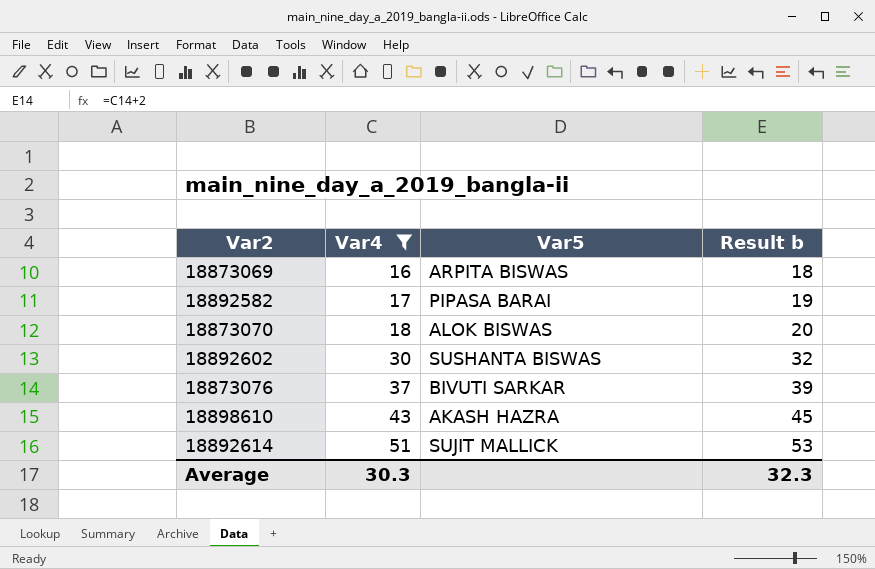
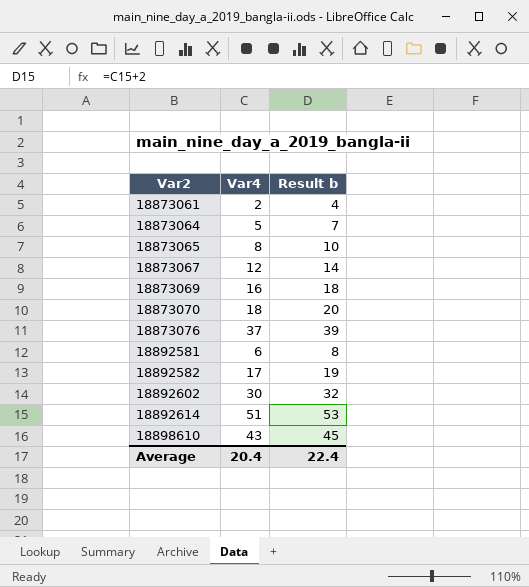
filter: Var4 >= 16 -> none
row order: Var4 ascending -> Var2 ascending
column Var5 | position: 3 -> none
Average | Var4: 30.3 -> 20.4
Average | Result b: 32.3 -> 22.4

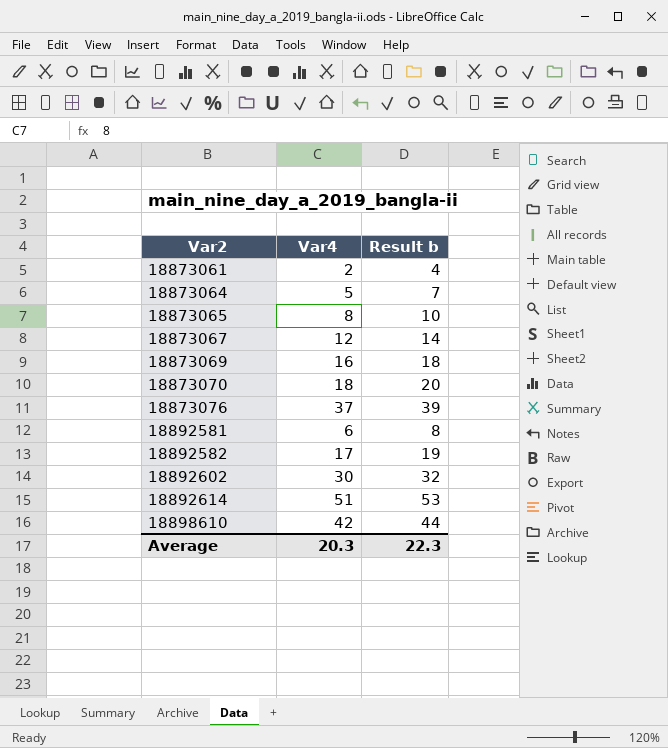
18898610 | Var4: 43 -> 42
18898610 | Result b: 45 -> 44
Average | Var4: 20.4 -> 20.3
Average | Result b: 22.4 -> 22.3

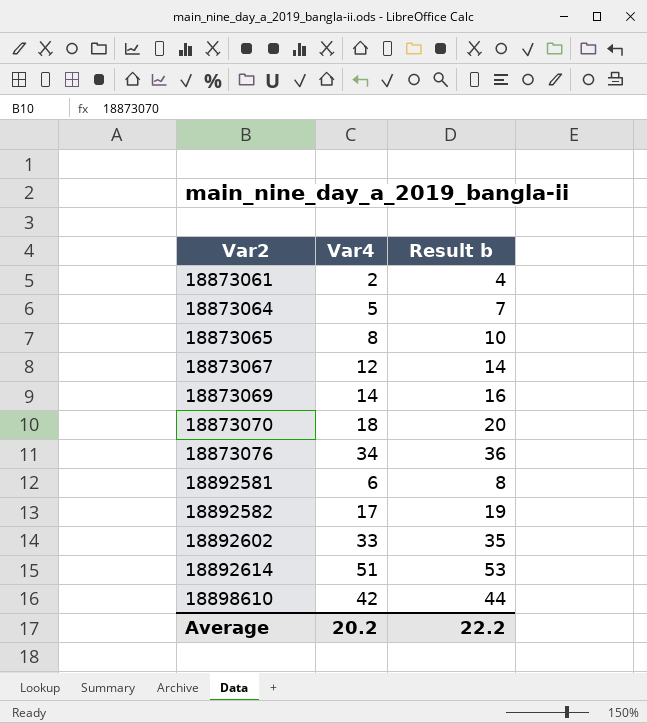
18873069 | Var4: 16 -> 14
18873069 | Result b: 18 -> 16
18873076 | Var4: 37 -> 34
18873076 | Result b: 39 -> 36
18892602 | Var4: 30 -> 33
18892602 | Result b: 32 -> 35
Average | Var4: 20.3 -> 20.2
Average | Result b: 22.3 -> 22.2

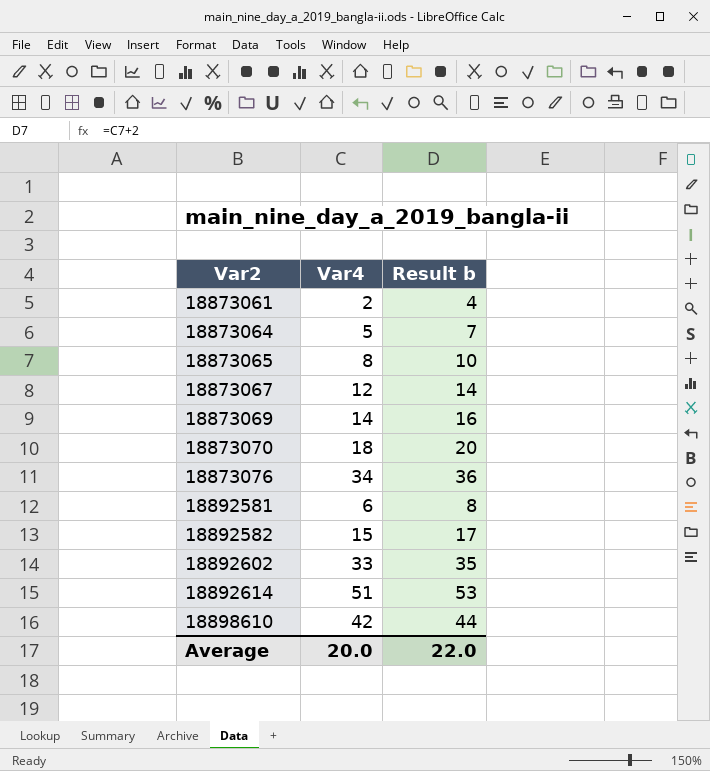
18892582 | Var4: 17 -> 15
18892582 | Result b: 19 -> 17
Average | Var4: 20.2 -> 20.0
Average | Result b: 22.2 -> 22.0

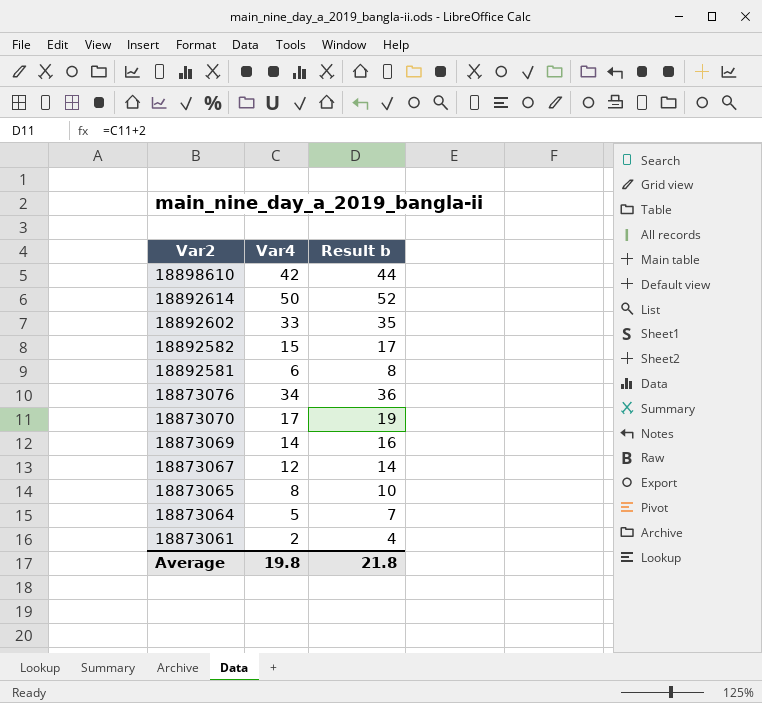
row order: Var2 ascending -> Var2 descending
18892614 | Var4: 51 -> 50
18892614 | Result b: 53 -> 52
18873070 | Var4: 18 -> 17
18873070 | Result b: 20 -> 19
Average | Var4: 20.0 -> 19.8
Average | Result b: 22.0 -> 21.8

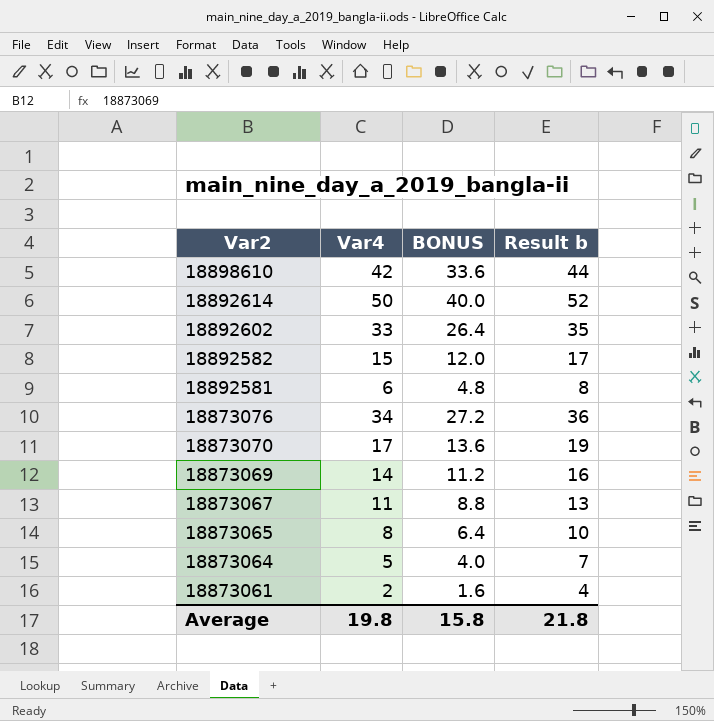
column BONUS | formula: none -> [Var4] * 0.8
18873067 | Var4: 12 -> 11
18873067 | Result b: 14 -> 13

